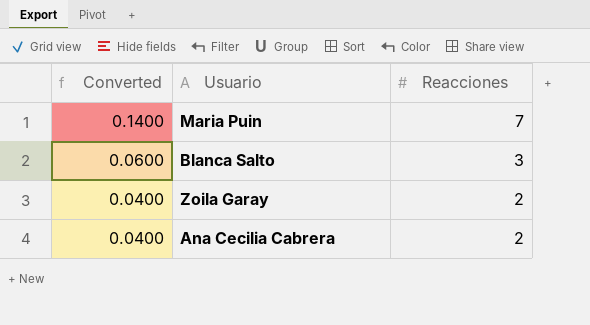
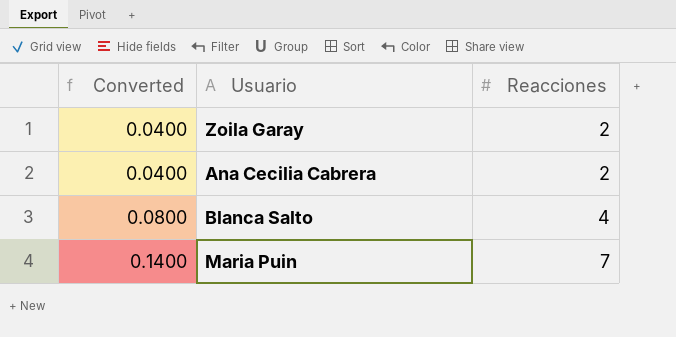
row order: Converted descending -> Converted ascending
Blanca Salto | Converted: 0.0600 -> 0.0800
Blanca Salto | Reacciones: 3 -> 4

